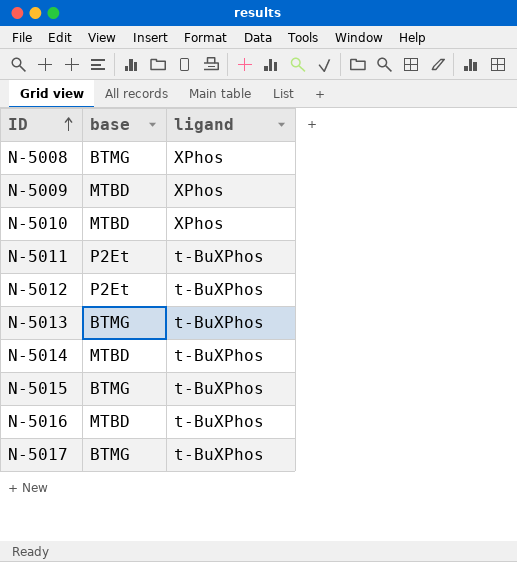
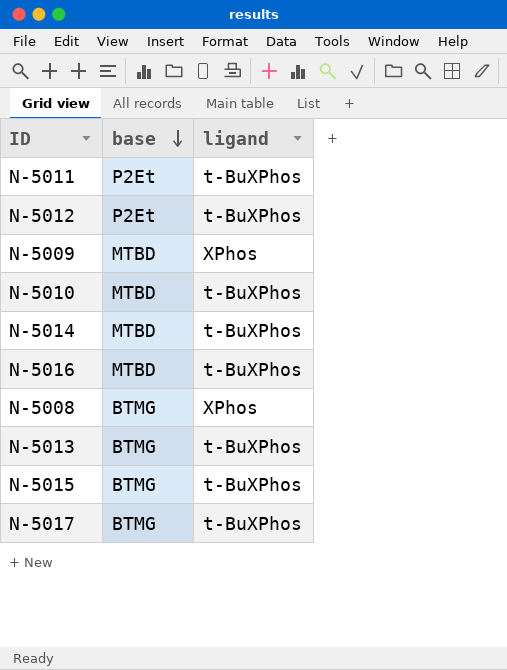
row order: ID ascending -> base descending
N-5010 | ligand: XPhos -> t-BuXPhos

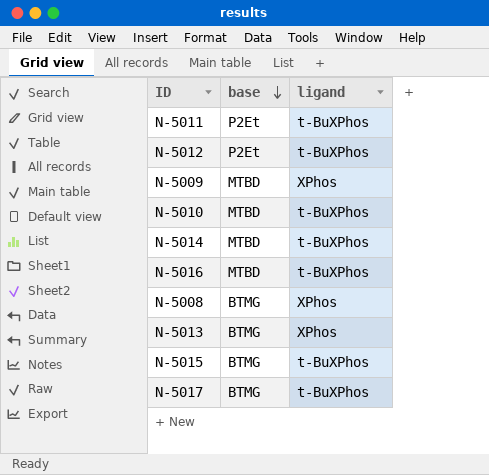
N-5013 | ligand: t-BuXPhos -> XPhos

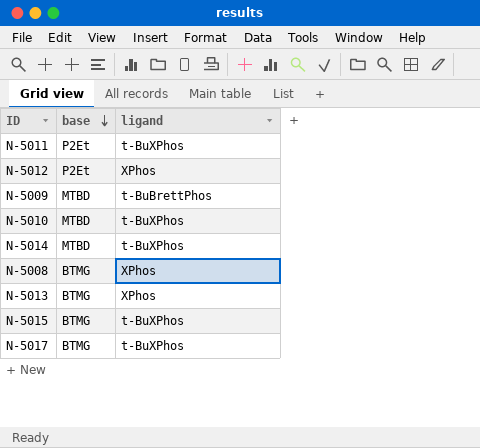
row N-5016: MTBD | t-BuXPhos -> none
N-5012 | ligand: t-BuXPhos -> XPhos
N-5009 | ligand: XPhos -> t-BuBrettPhos

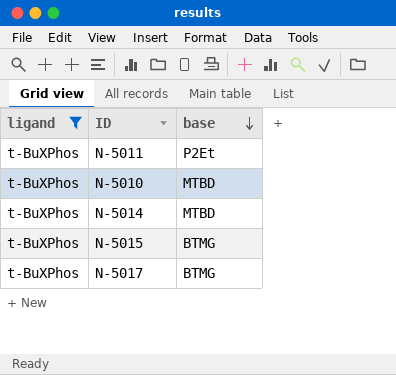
filter: none -> ligand = t-BuXPhos
column ligand | position: 3 -> 1

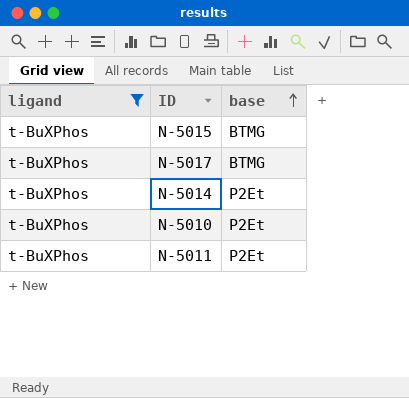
row order: base descending -> base ascending
N-5014 | base: MTBD -> P2Et
N-5010 | base: MTBD -> P2Et

